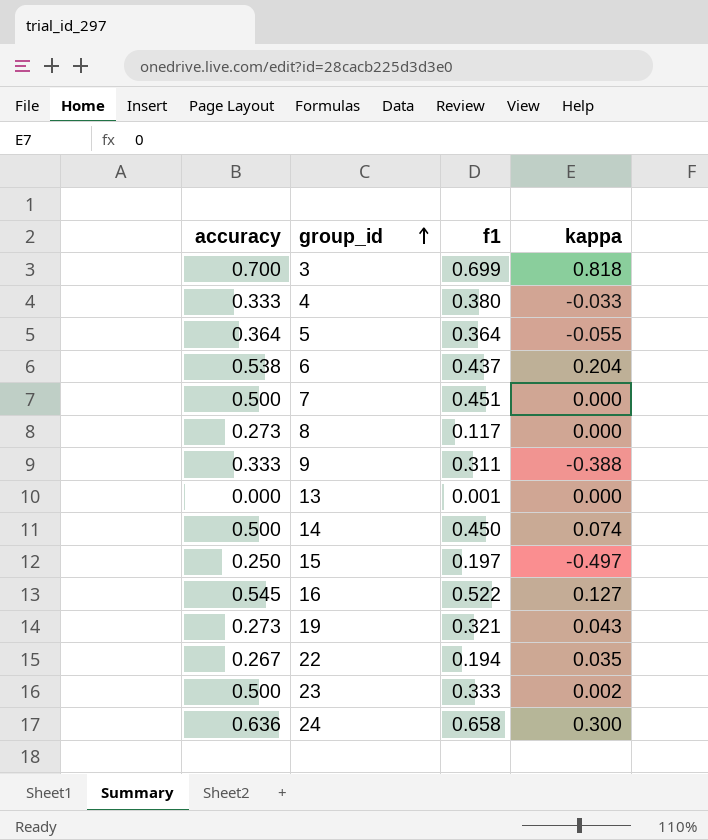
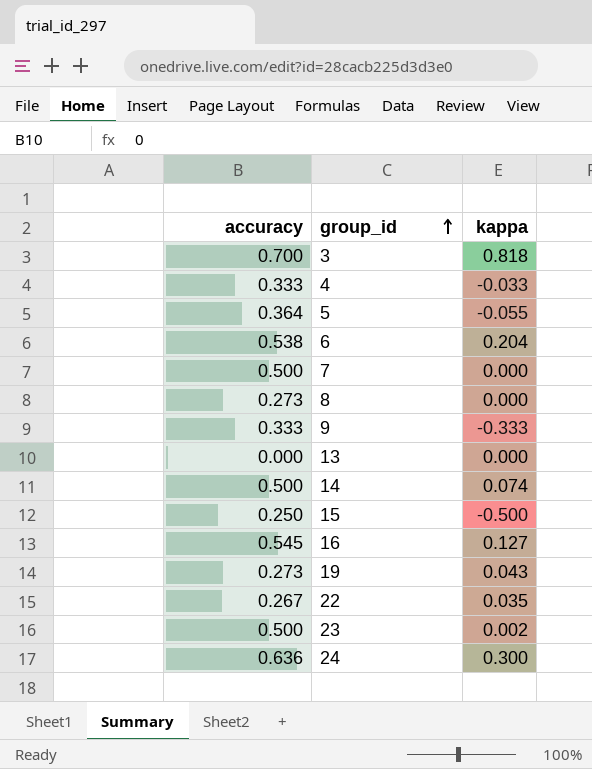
column f1 | position: 3 -> none
9 | kappa: -0.388 -> -0.333
15 | kappa: -0.497 -> -0.500

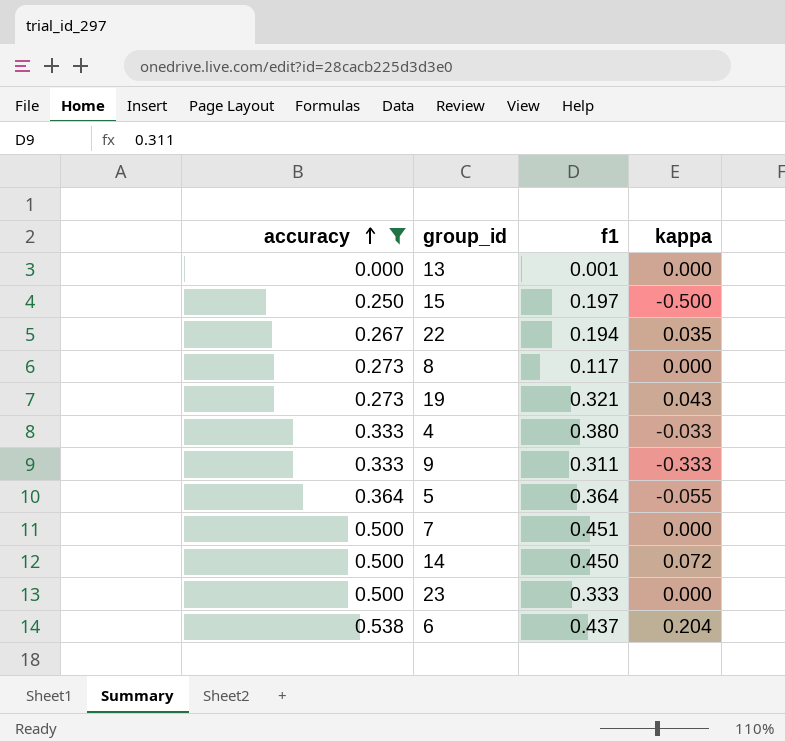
filter: none -> accuracy <= 0.538
row order: group_id ascending -> accuracy ascending
column f1 | position: none -> 3
14 | kappa: 0.074 -> 0.072
23 | kappa: 0.002 -> 0.000

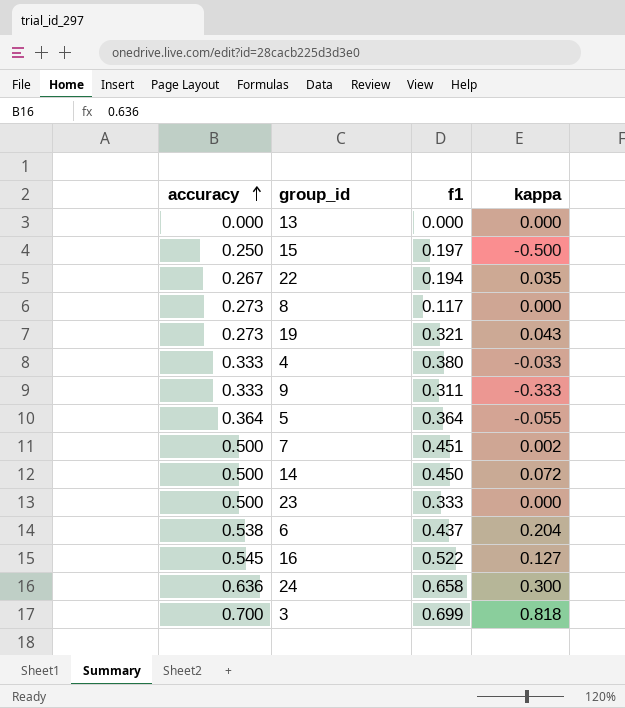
filter: accuracy <= 0.538 -> none
13 | f1: 0.001 -> 0.000
7 | kappa: 0.000 -> 0.002

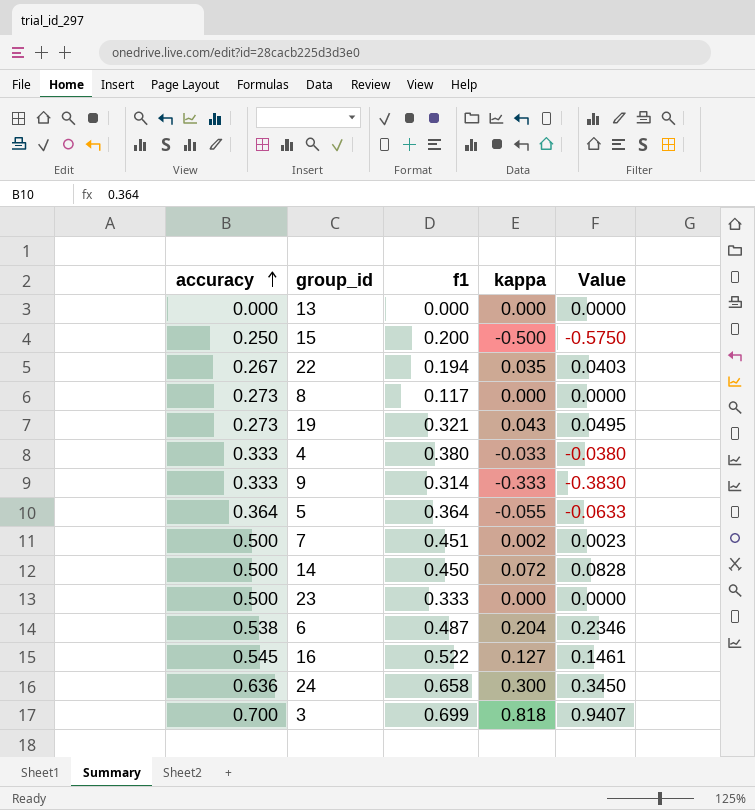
column Value | formula: none -> [kappa] * 1.15
15 | f1: 0.197 -> 0.200
9 | f1: 0.311 -> 0.314
6 | f1: 0.437 -> 0.487

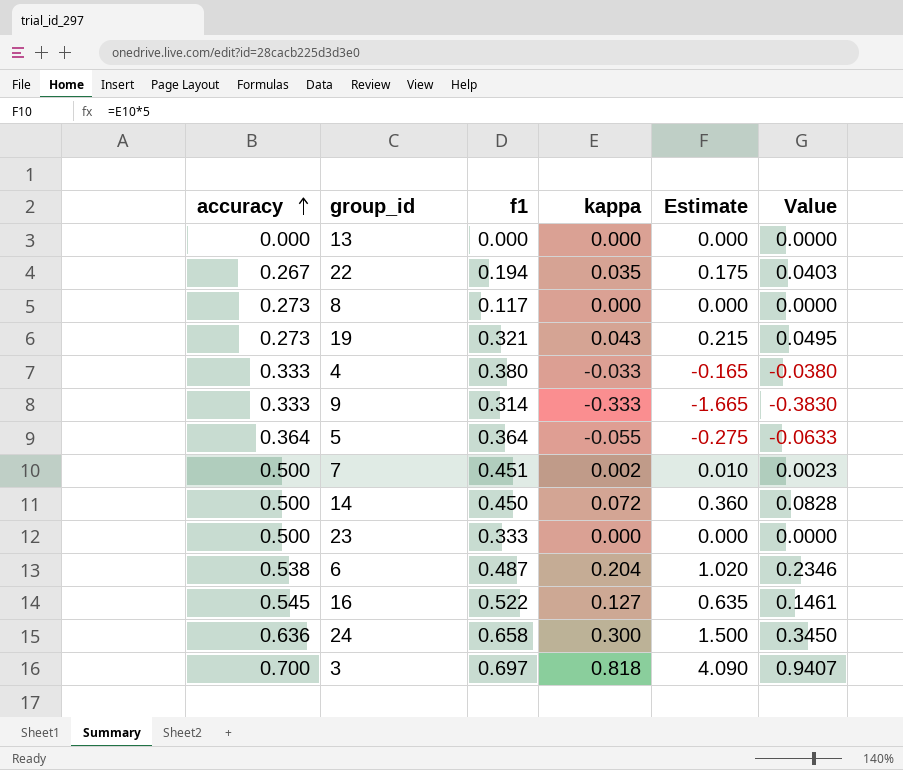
column Estimate | formula: none -> [kappa] * 5
row 15: 0.250 | 0.200 | -0.500 | -0.5750 -> none
3 | f1: 0.699 -> 0.697

